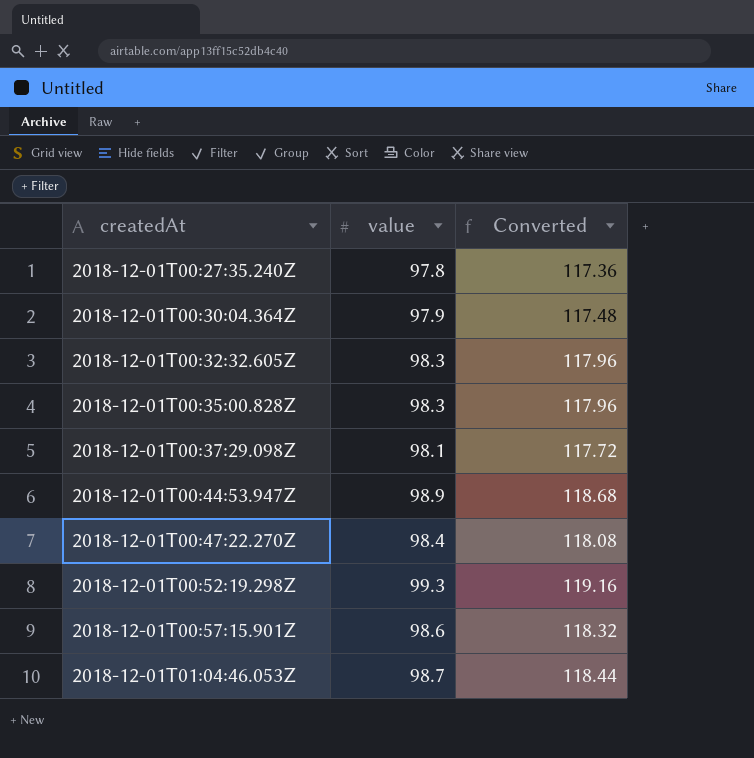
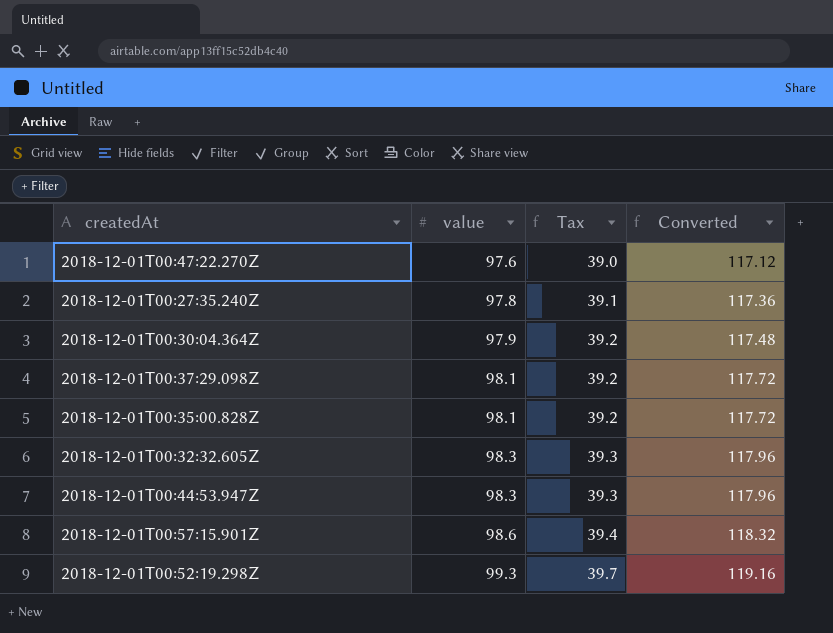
row order: createdAt ascending -> value ascending
column Tax | formula: none -> [value] * 0.4
row 2018-12-01T01:04:46.053Z: 98.7 | 118.44 -> none
2018-12-01T00:47:22.270Z | value: 98.4 -> 97.6
2018-12-01T00:47:22.270Z | Converted: 118.08 -> 117.12
2018-12-01T00:35:00.828Z | value: 98.3 -> 98.1
2018-12-01T00:35:00.828Z | Converted: 117.96 -> 117.72
2018-12-01T00:44:53.947Z | value: 98.9 -> 98.3
2018-12-01T00:44:53.947Z | Converted: 118.68 -> 117.96

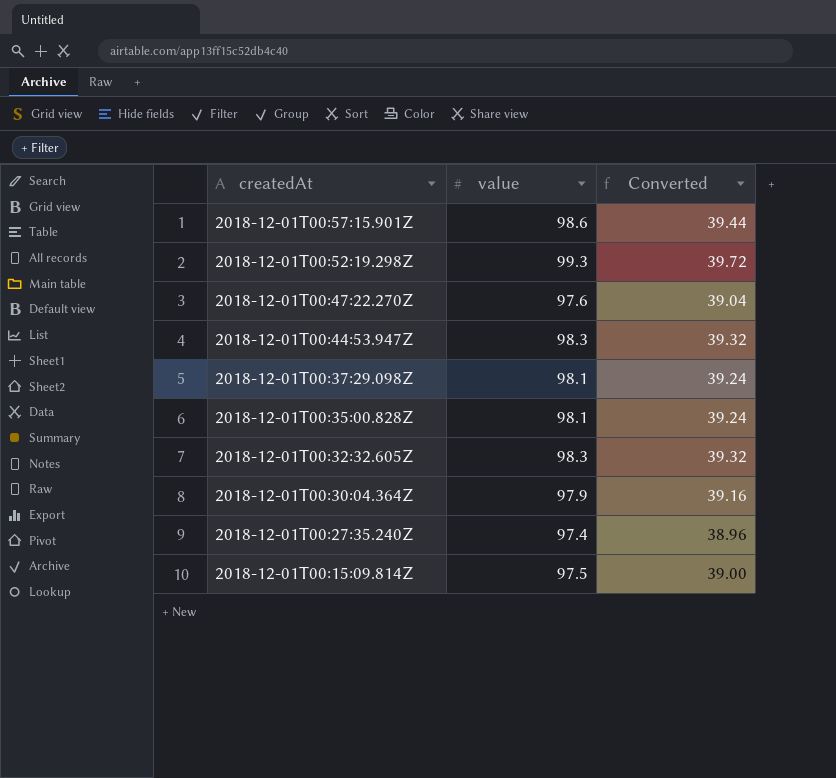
row order: value ascending -> createdAt descending
column Tax | formula: [value] * 0.4 -> none
column Converted | formula: [value] * 1.2 -> [value] * 0.4
2018-12-01T00:27:35.240Z | value: 97.8 -> 97.4
row 2018-12-01T00:15:09.814Z: none -> 97.5 | 39.00

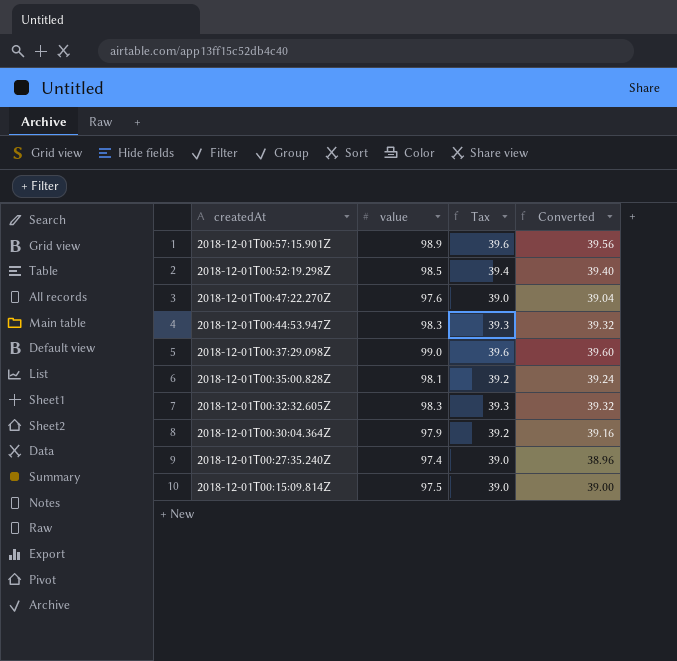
column Tax | formula: none -> [value] * 0.4
2018-12-01T00:57:15.901Z | value: 98.6 -> 98.9
2018-12-01T00:57:15.901Z | Converted: 39.44 -> 39.56
2018-12-01T00:52:19.298Z | value: 99.3 -> 98.5
2018-12-01T00:52:19.298Z | Converted: 39.72 -> 39.40
2018-12-01T00:37:29.098Z | value: 98.1 -> 99.0
2018-12-01T00:37:29.098Z | Converted: 39.24 -> 39.60

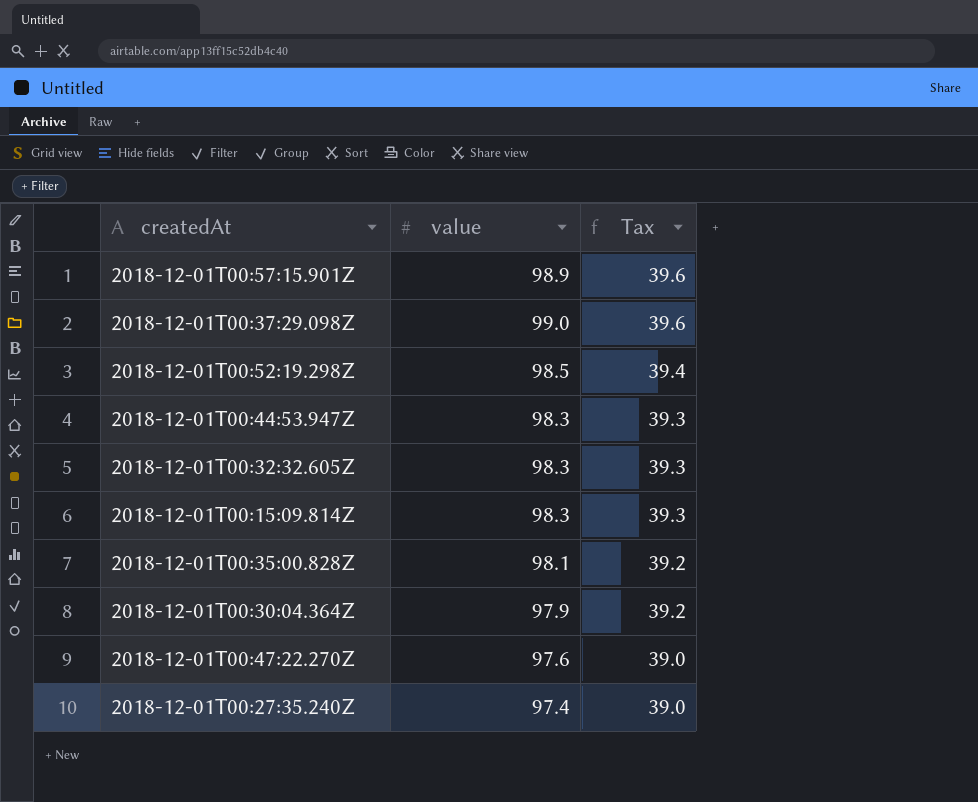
row order: createdAt descending -> Tax descending
column Converted | formula: [value] * 0.4 -> none
2018-12-01T00:15:09.814Z | value: 97.5 -> 98.3
2018-12-01T00:15:09.814Z | Tax: 39.0 -> 39.3

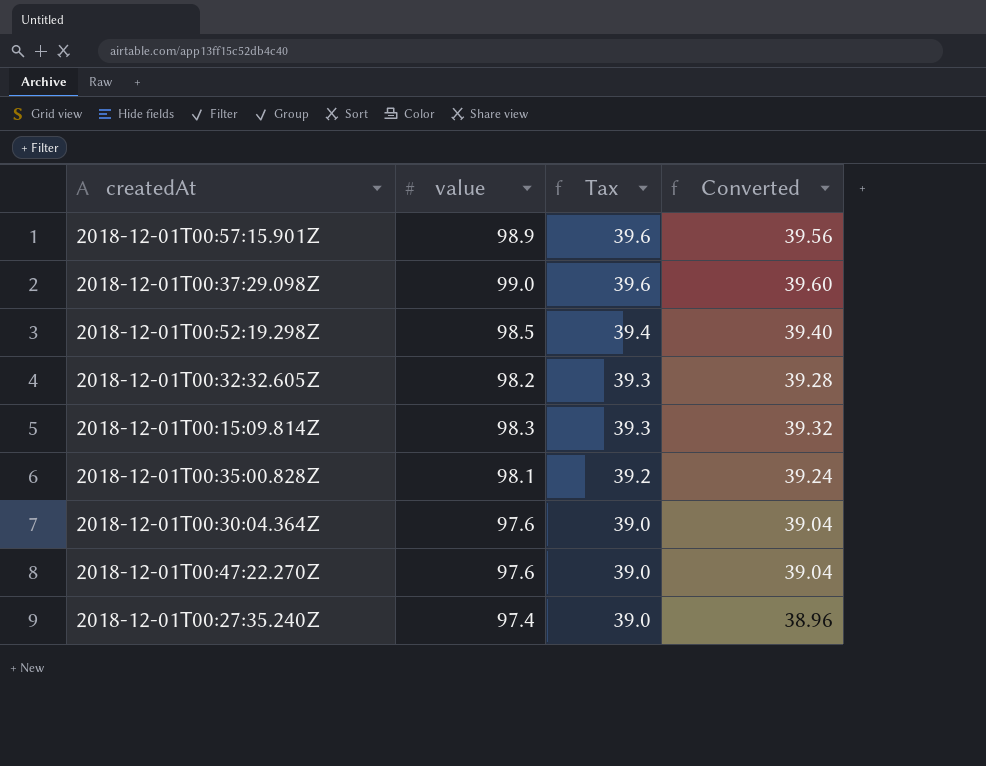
column Converted | formula: none -> [value] * 0.4
row 2018-12-01T00:44:53.947Z: 98.3 | 39.3 -> none
2018-12-01T00:32:32.605Z | value: 98.3 -> 98.2
2018-12-01T00:30:04.364Z | value: 97.9 -> 97.6
2018-12-01T00:30:04.364Z | Tax: 39.2 -> 39.0

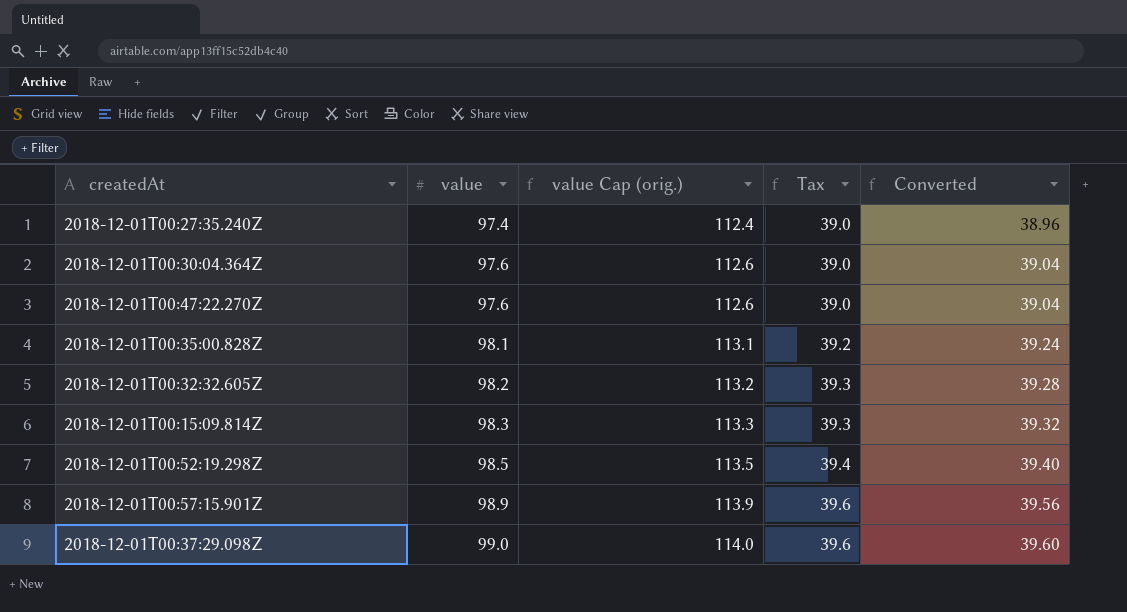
row order: Tax descending -> value ascending
column value Cap (orig.) | formula: none -> [value] + 15

